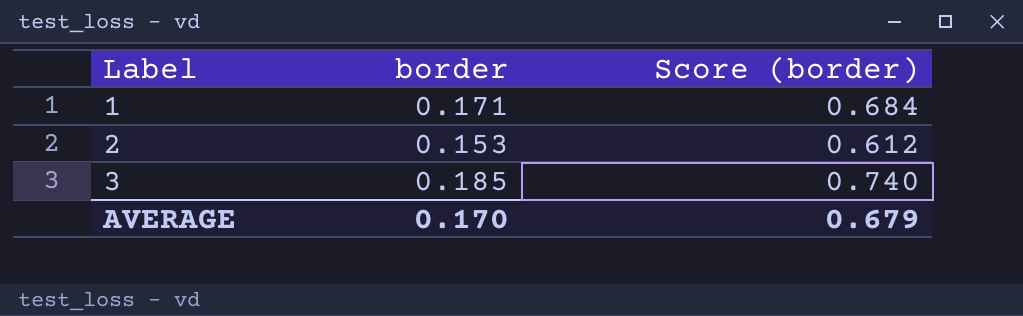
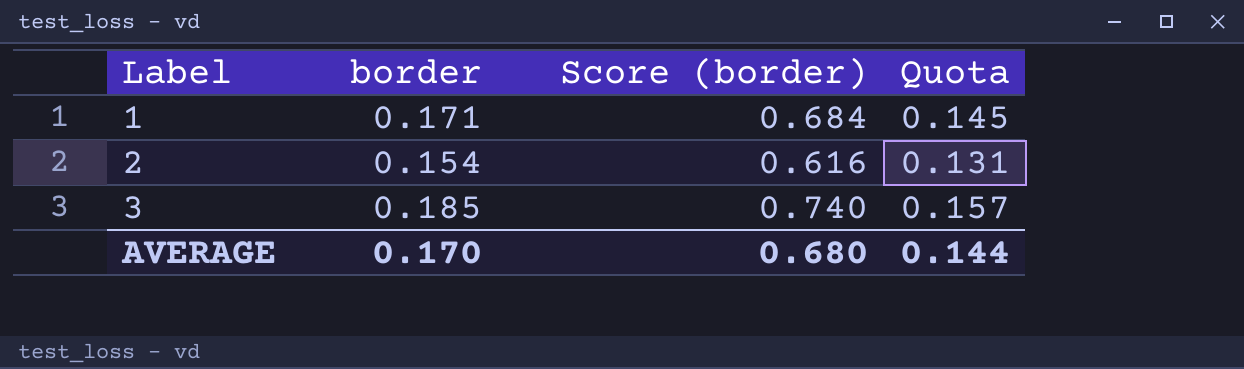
column Quota | formula: none -> [border] * 0.85
2 | border: 0.153 -> 0.154
2 | Score (border): 0.612 -> 0.616
AVERAGE | Score (border): 0.679 -> 0.680

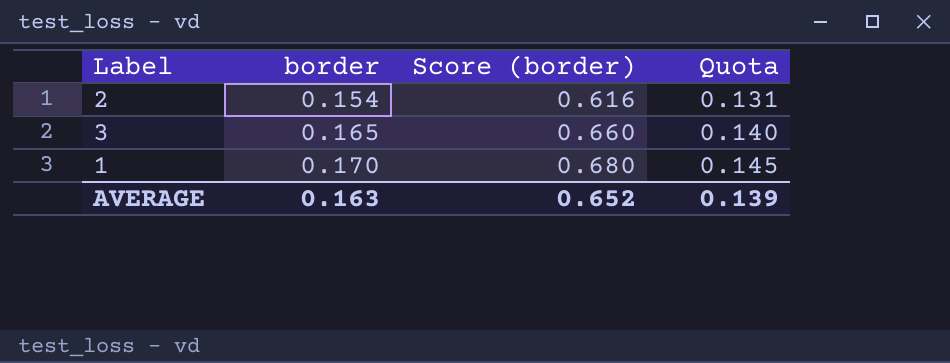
row order: Label ascending -> border ascending
3 | border: 0.185 -> 0.165
3 | Score (border): 0.740 -> 0.660
3 | Quota: 0.157 -> 0.140
1 | border: 0.171 -> 0.170
1 | Score (border): 0.684 -> 0.680
AVERAGE | border: 0.170 -> 0.163
AVERAGE | Score (border): 0.680 -> 0.652
AVERAGE | Quota: 0.144 -> 0.139

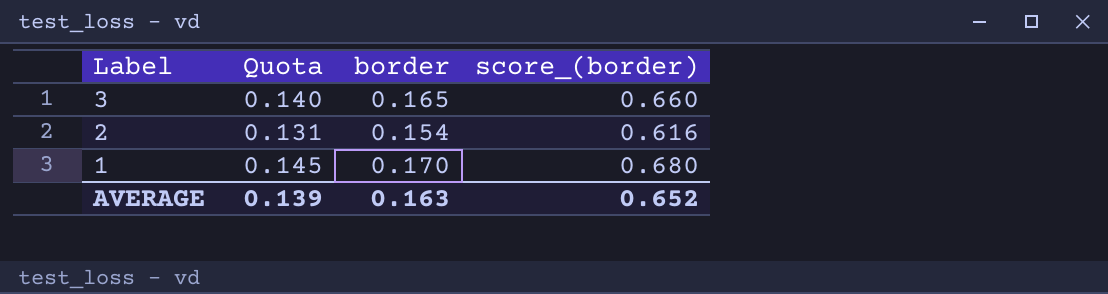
row order: border ascending -> Label descending
column Quota | position: 4 -> 2
column name: Score (border) -> score_(border)

